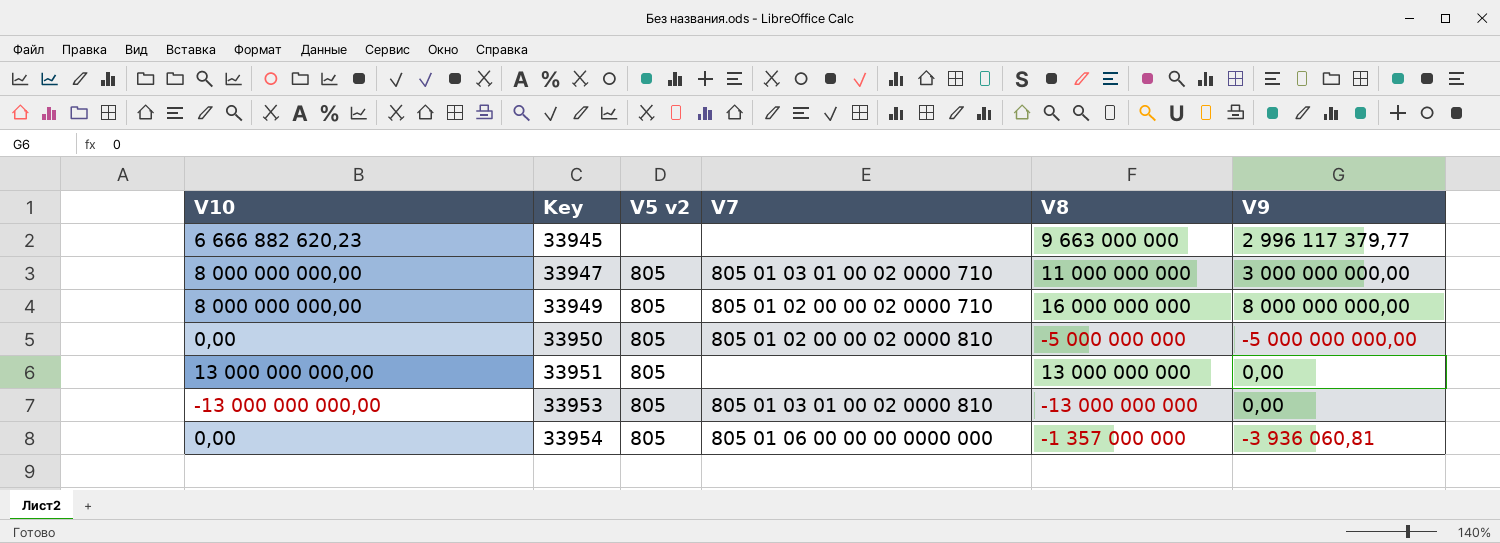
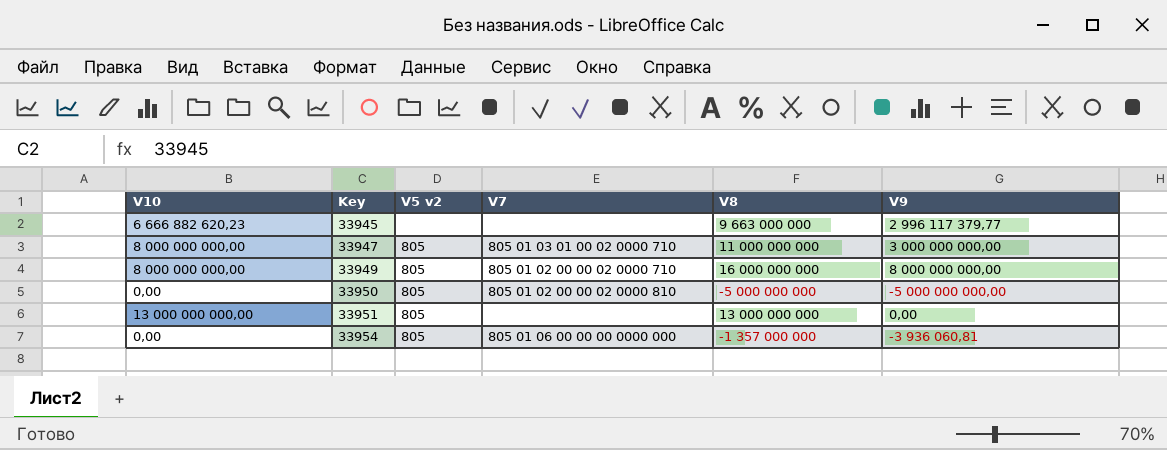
row 33953: -13 000 000 000,00 | 805 | 805 01 03 01 00 02 0000 810 | -13 000 000 000 | 0,00 -> none

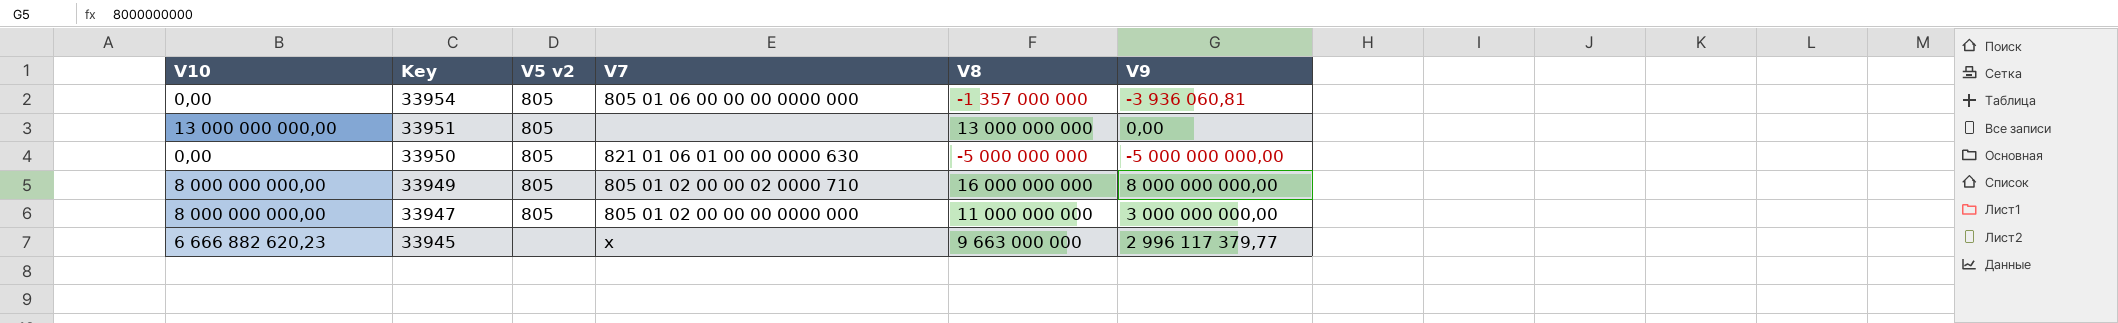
row order: Key ascending -> Key descending
33950 | V7: 805 01 02 00 00 02 0000 810 -> 821 01 06 01 00 00 0000 630
33947 | V7: 805 01 03 01 00 02 0000 710 -> 805 01 02 00 00 00 0000 000
33945 | V7: none -> х

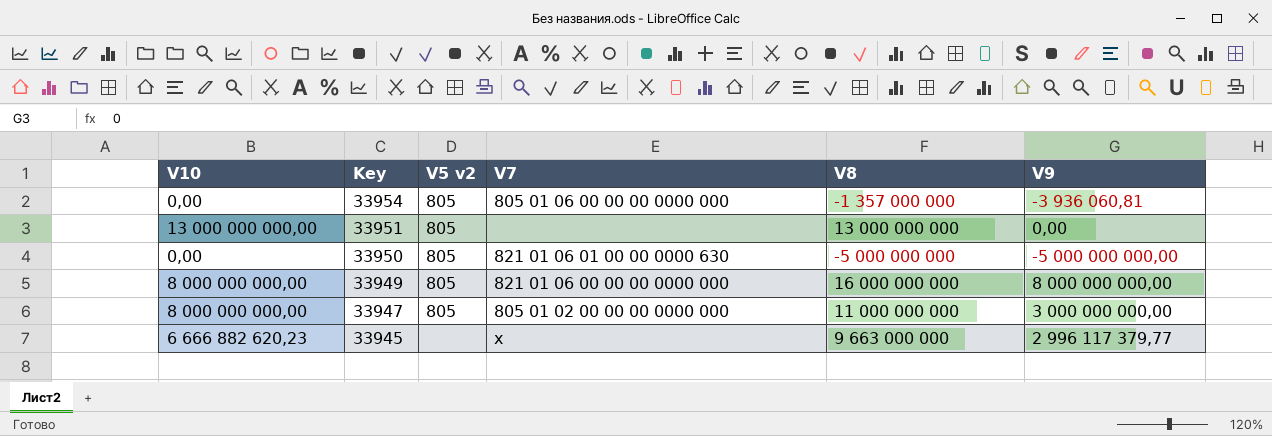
33949 | V7: 805 01 02 00 00 02 0000 710 -> 821 01 06 00 00 00 0000 000

